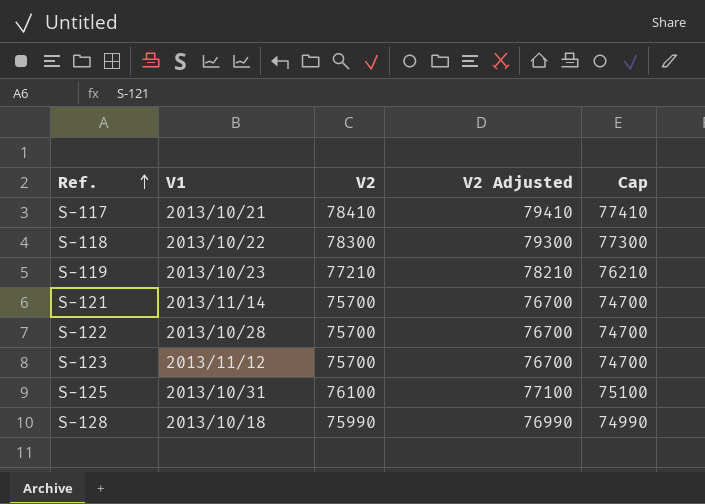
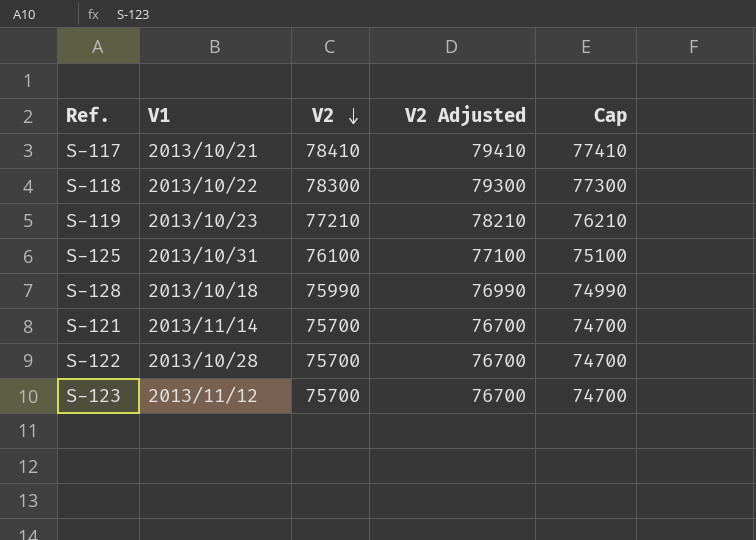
row order: Ref. ascending -> V2 descending

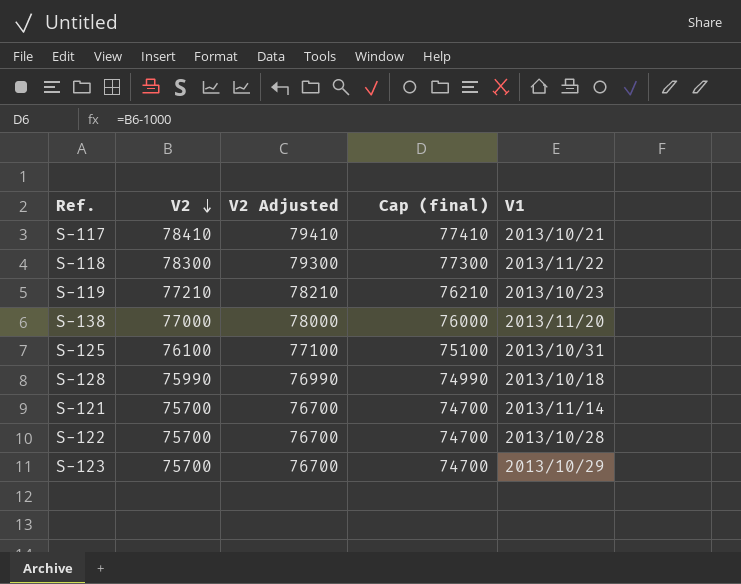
column name: Cap -> Cap (final)
column V1 | position: 2 -> 5
S-118 | V1: 2013/10/22 -> 2013/11/22
row S-138: none -> 77000 | 78000 | 76000 | 2013/11/20
S-123 | V1: 2013/11/12 -> 2013/10/29

